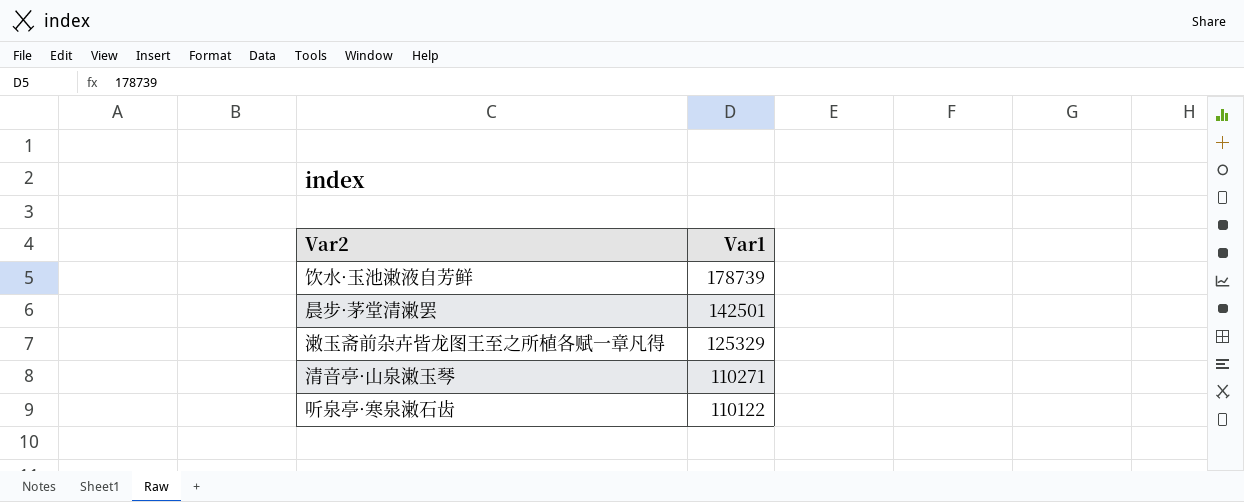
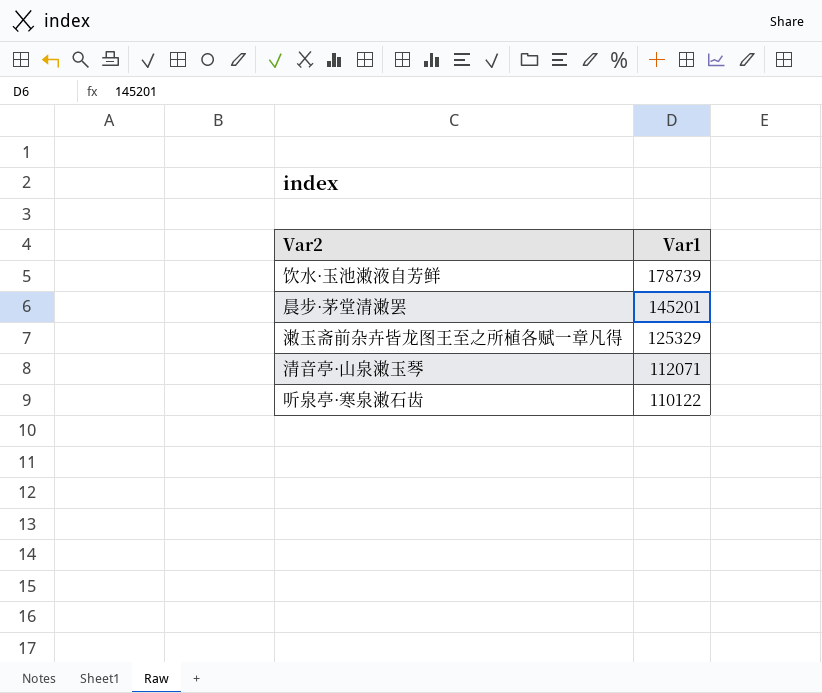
晨步·茅堂清潄罢 | Var1: 142501 -> 145201
清音亭·山泉潄玉琴 | Var1: 110271 -> 112071

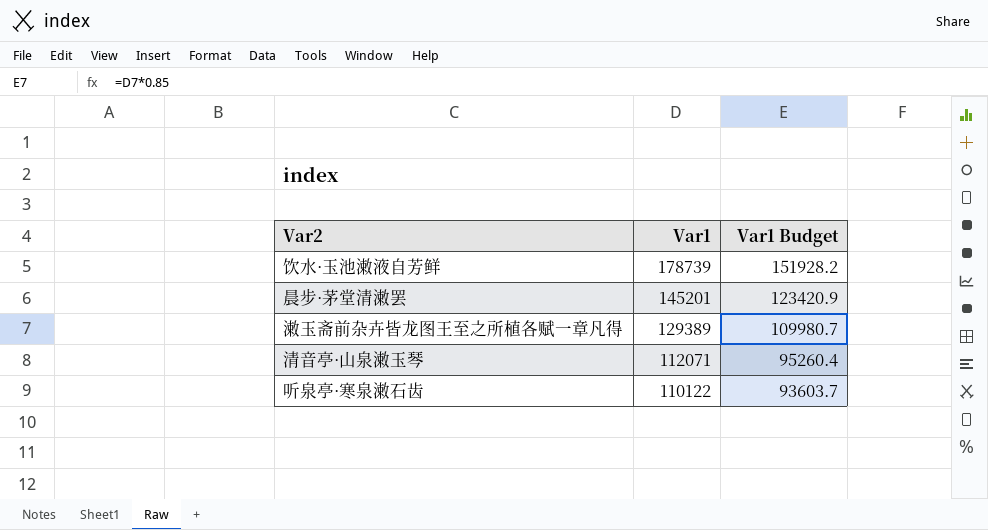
column Var1 Budget | formula: none -> [Var1] * 0.85
潄玉斋前杂卉皆龙图王至之所植各赋一章凡得 | Var1: 125329 -> 129389

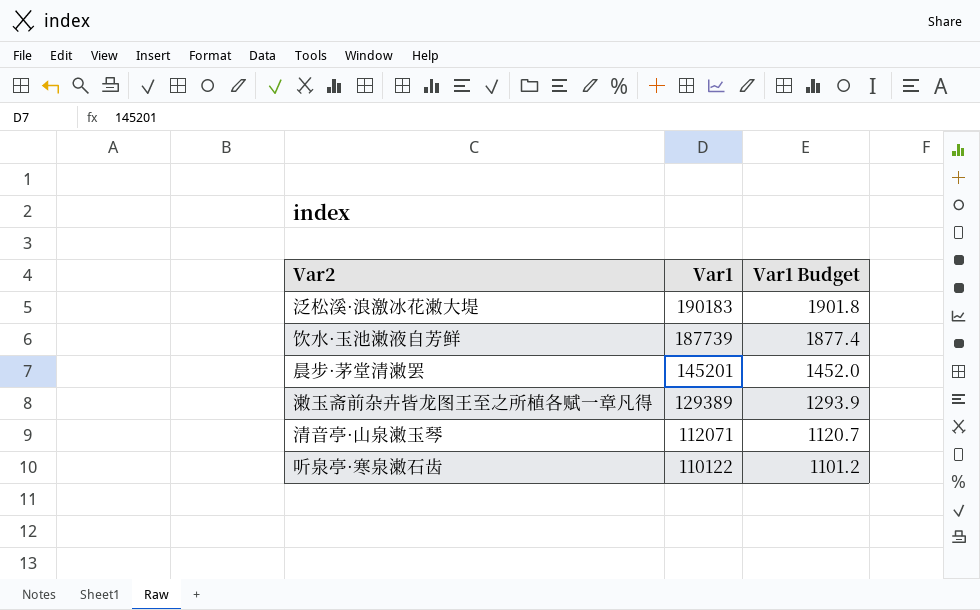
column Var1 Budget | formula: [Var1] * 0.85 -> [Var1] * 0.01
row 泛松溪·浪激冰花潄大堤: none -> 190183 | 1901.8
饮水·玉池潄液自芳鲜 | Var1: 178739 -> 187739

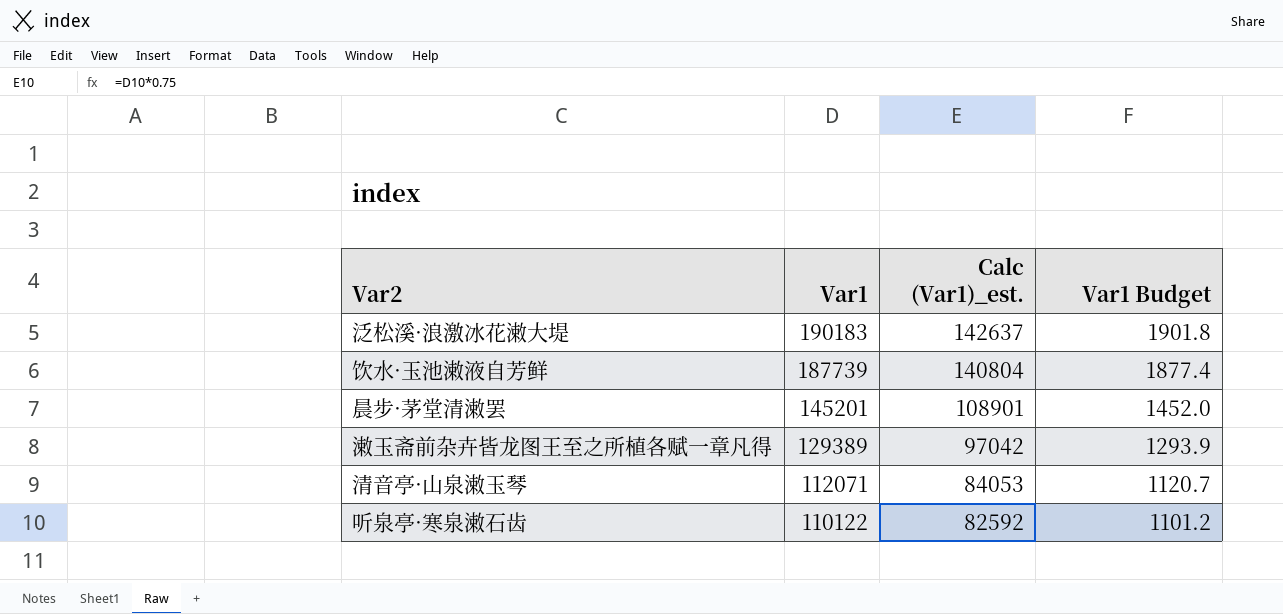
column Calc (Var1)_est. | formula: none -> [Var1] * 0.75

